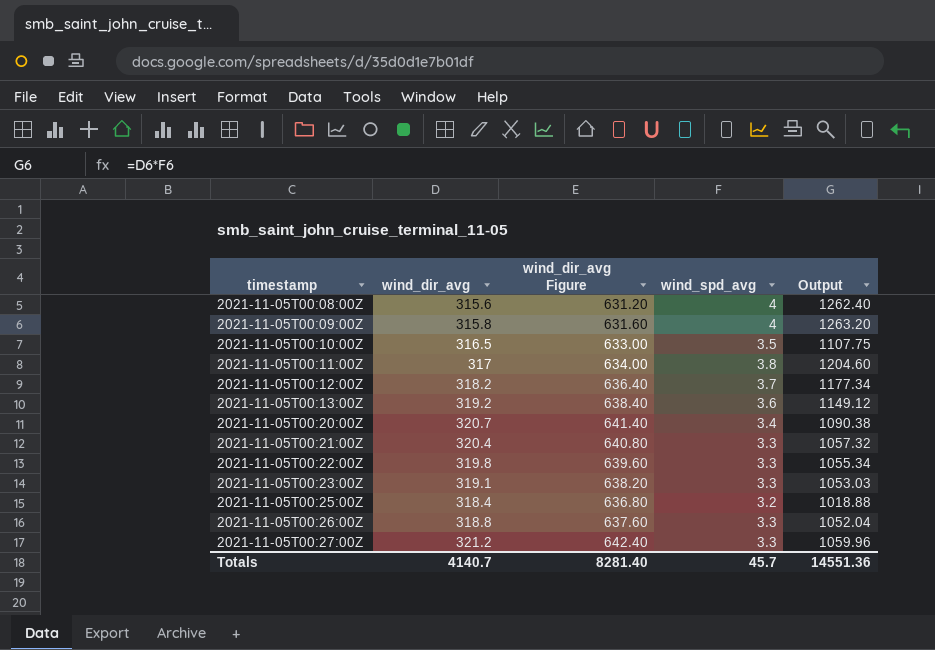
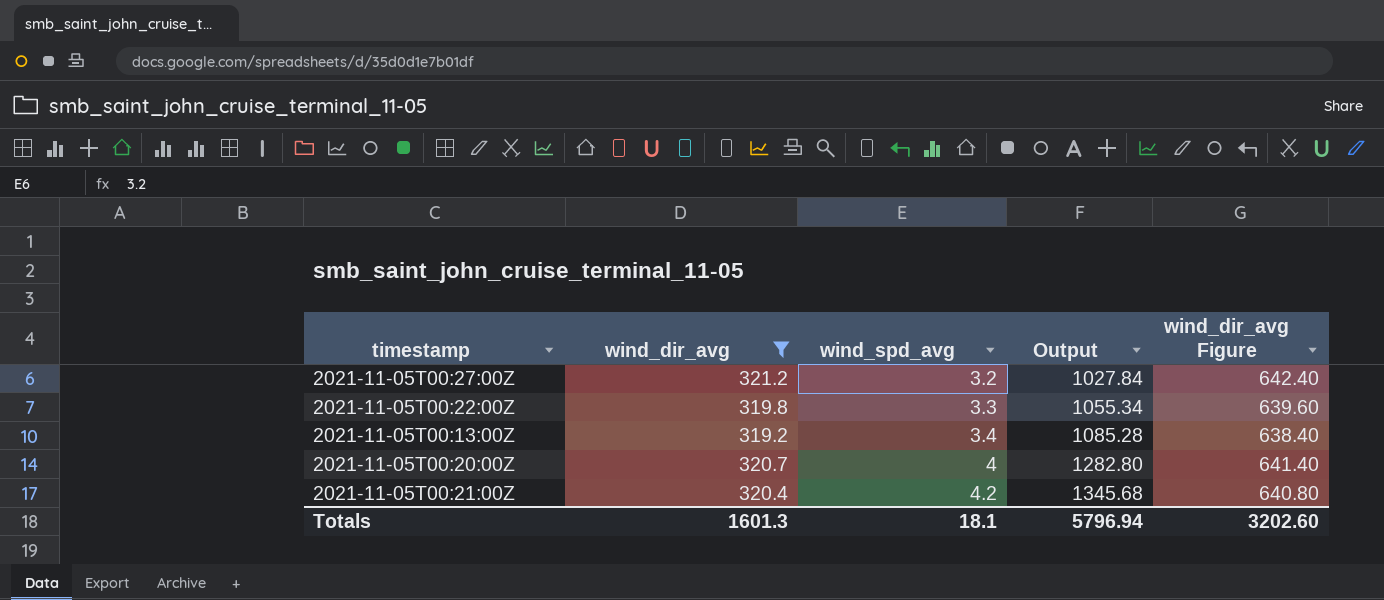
filter: none -> wind_dir_avg >= 319.2
row order: timestamp ascending -> wind_spd_avg ascending
column wind_dir_avg Figure | position: 3 -> 5
2021-11-05T00:27:00Z | wind_spd_avg: 3.3 -> 3.2
2021-11-05T00:27:00Z | Output: 1059.96 -> 1027.84
2021-11-05T00:13:00Z | wind_spd_avg: 3.6 -> 3.4
2021-11-05T00:13:00Z | Output: 1149.12 -> 1085.28
2021-11-05T00:20:00Z | wind_spd_avg: 3.4 -> 4
2021-11-05T00:20:00Z | Output: 1090.38 -> 1282.80
2021-11-05T00:21:00Z | wind_spd_avg: 3.3 -> 4.2
2021-11-05T00:21:00Z | Output: 1057.32 -> 1345.68
Totals | wind_dir_avg: 4140.7 -> 1601.3
Totals | wind_spd_avg: 45.7 -> 18.1
Totals | Output: 14551.36 -> 5796.94
Totals | wind_dir_avg Figure: 8281.40 -> 3202.60

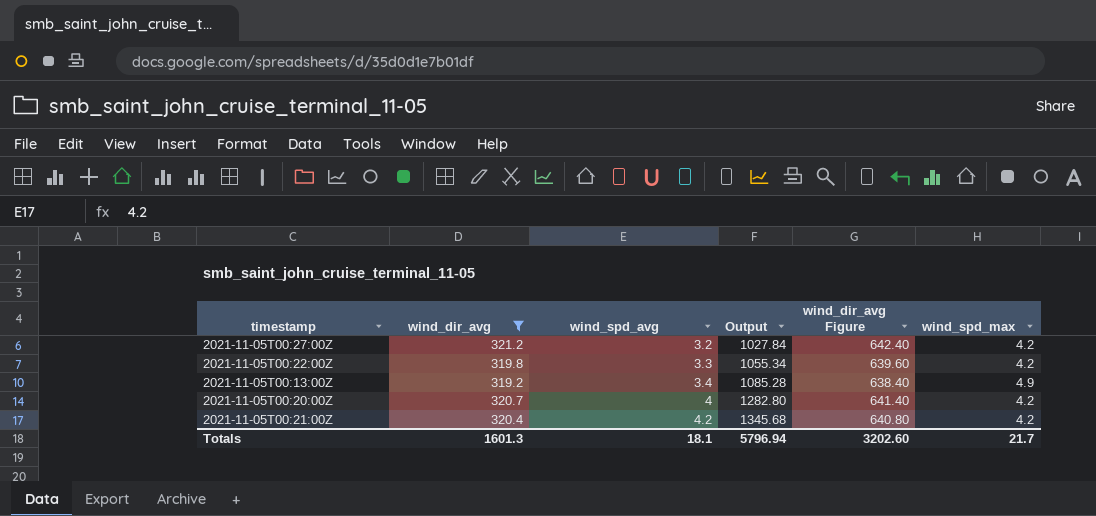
column wind_spd_max | position: none -> 6

